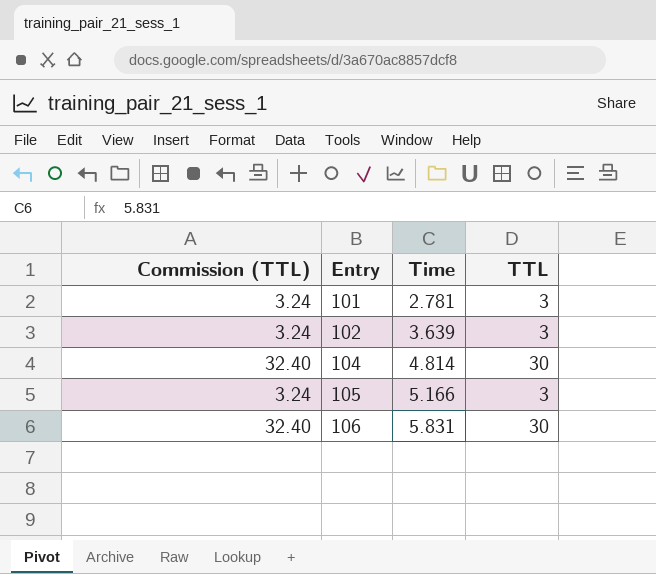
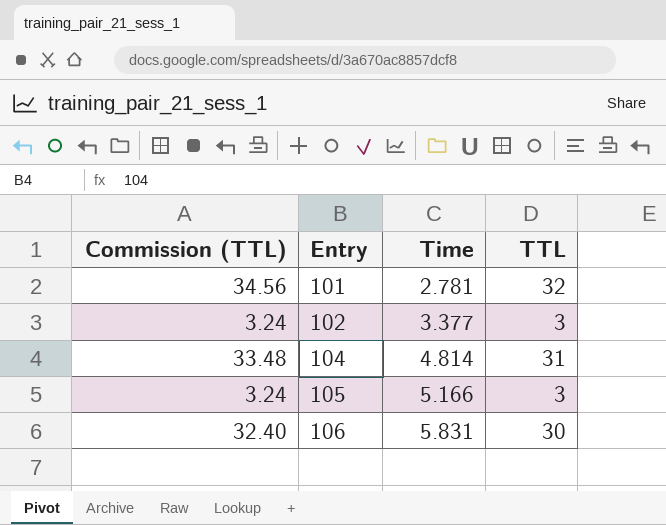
101 | Commission (TTL): 3.24 -> 34.56
101 | TTL: 3 -> 32
102 | Time: 3.639 -> 3.377
104 | Commission (TTL): 32.40 -> 33.48
104 | TTL: 30 -> 31

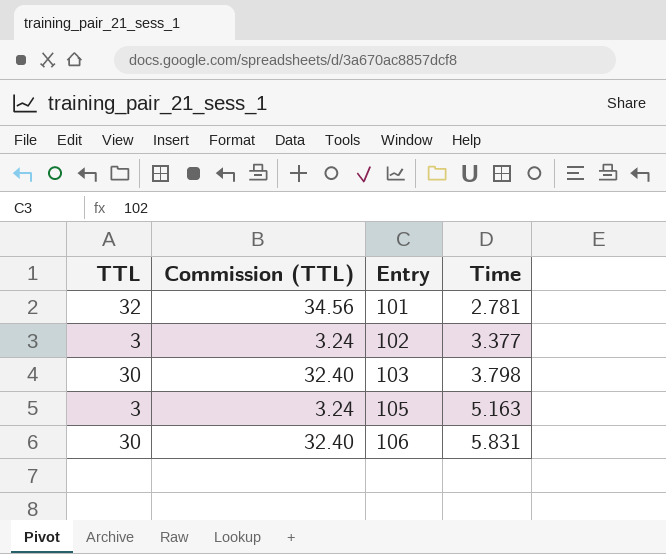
column TTL | position: 4 -> 1
row 104: 33.48 | 4.814 | 31 -> none
row 103: none -> 30 | 32.40 | 3.798
105 | Time: 5.166 -> 5.163

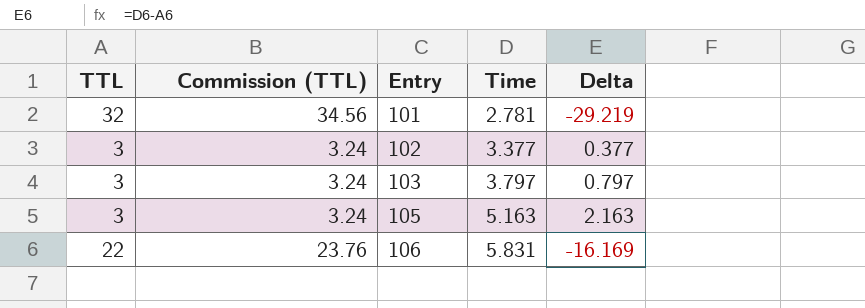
column Delta | formula: none -> [Time] - [TTL]
103 | TTL: 30 -> 3
103 | Commission (TTL): 32.40 -> 3.24
103 | Time: 3.798 -> 3.797
106 | TTL: 30 -> 22
106 | Commission (TTL): 32.40 -> 23.76

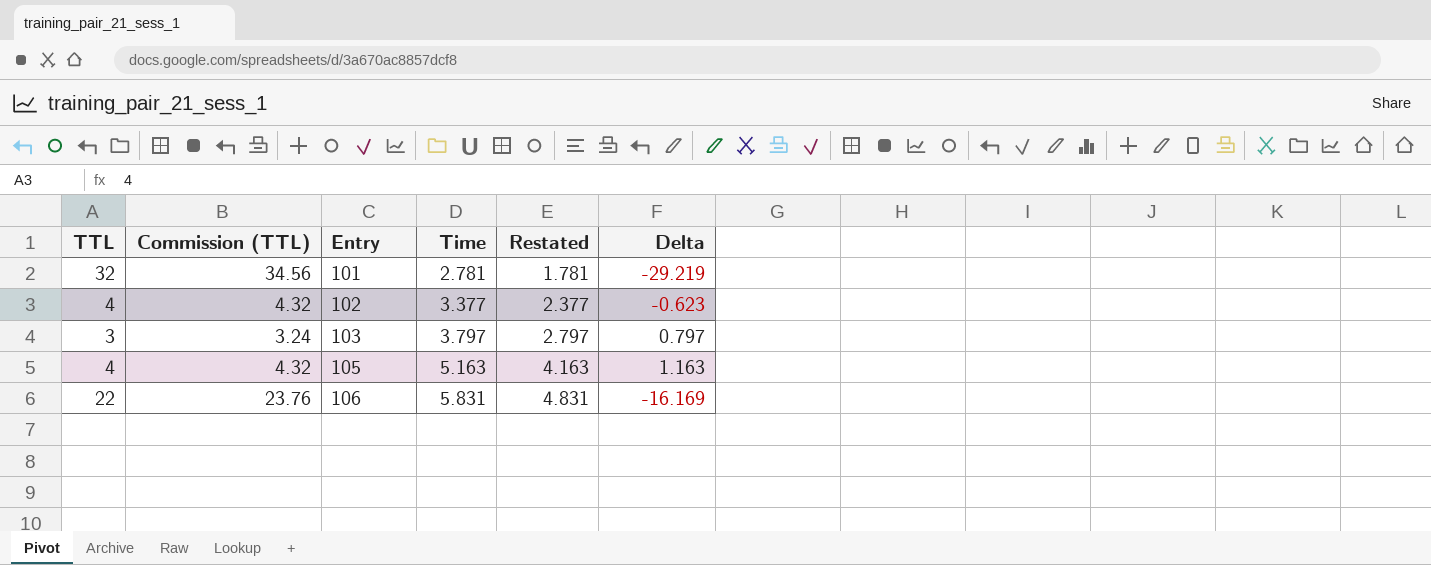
column Restated | formula: none -> [Time] - 1
102 | TTL: 3 -> 4
102 | Commission (TTL): 3.24 -> 4.32
102 | Delta: 0.377 -> -0.623
105 | TTL: 3 -> 4
105 | Commission (TTL): 3.24 -> 4.32
105 | Delta: 2.163 -> 1.163

